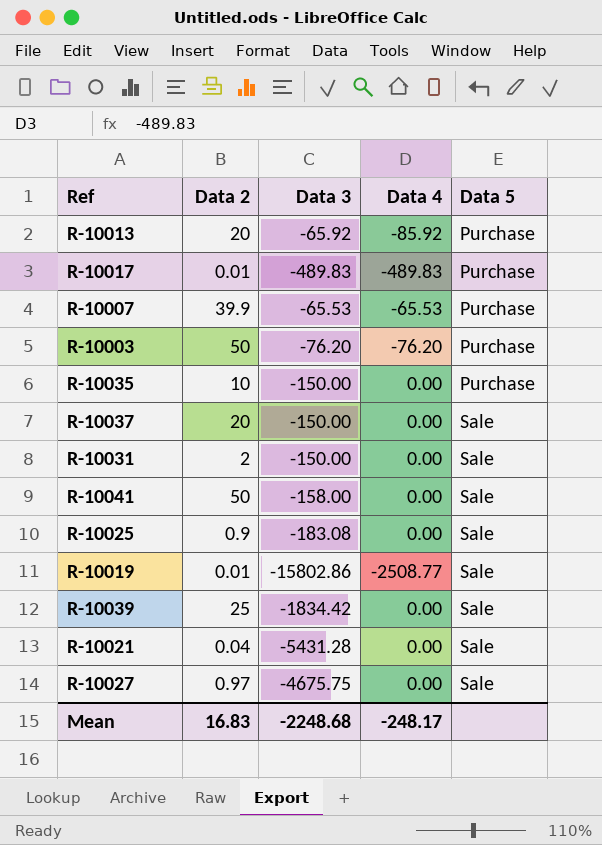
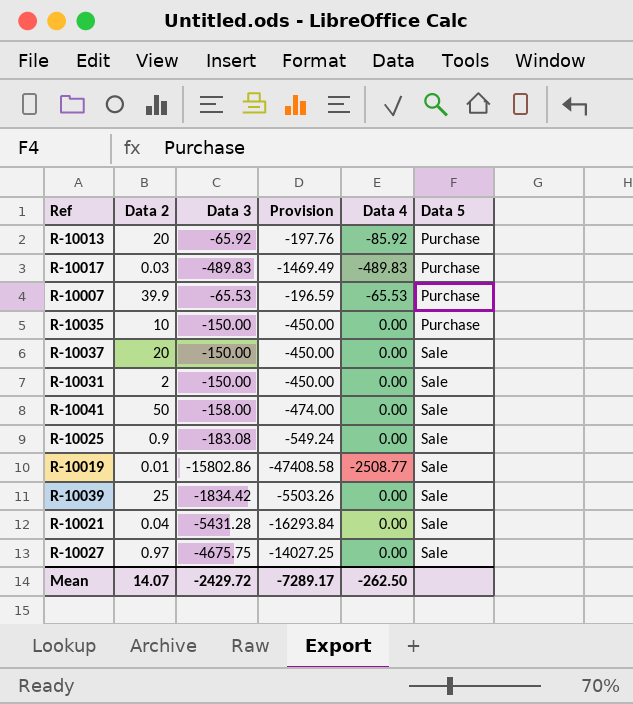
column Provision | formula: none -> [Data 3] * 3
row R-10003: 50 | -76.20 | -76.20 | Purchase -> none
R-10017 | Data 2: 0.01 -> 0.03
Mean | Data 2: 16.83 -> 14.07
Mean | Data 3: -2248.68 -> -2429.72
Mean | Data 4: -248.17 -> -262.50

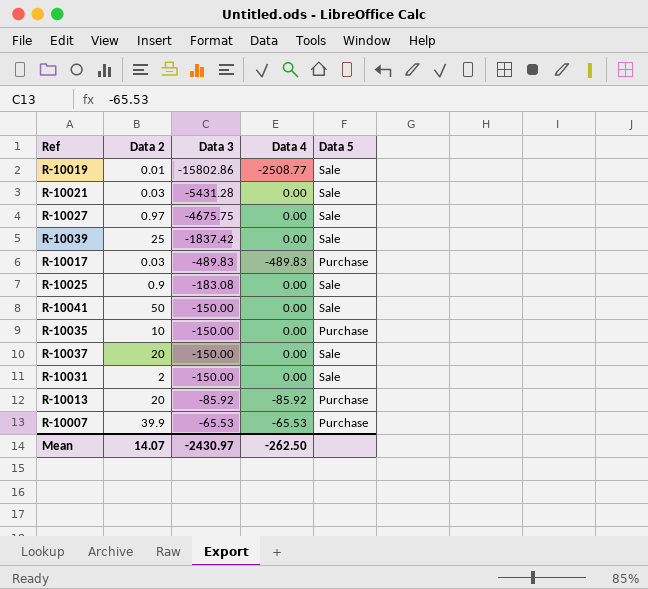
row order: Data 5 ascending -> Data 3 ascending
column Provision | formula: [Data 3] * 3 -> none
R-10021 | Data 2: 0.04 -> 0.03
R-10039 | Data 3: -1834.42 -> -1837.42
R-10041 | Data 3: -158.00 -> -150.00
R-10013 | Data 3: -65.92 -> -85.92
Mean | Data 3: -2429.72 -> -2430.97

